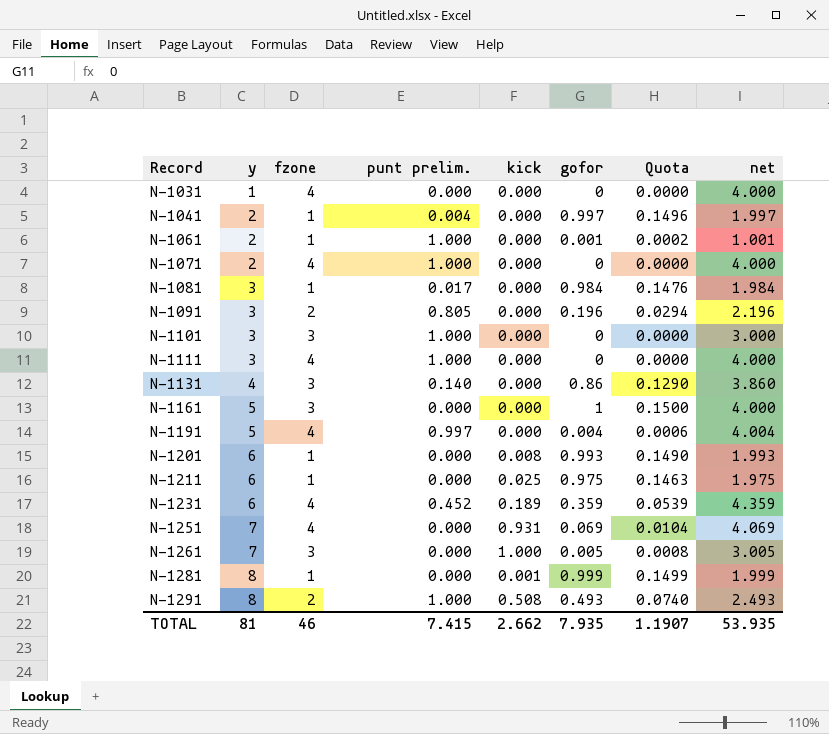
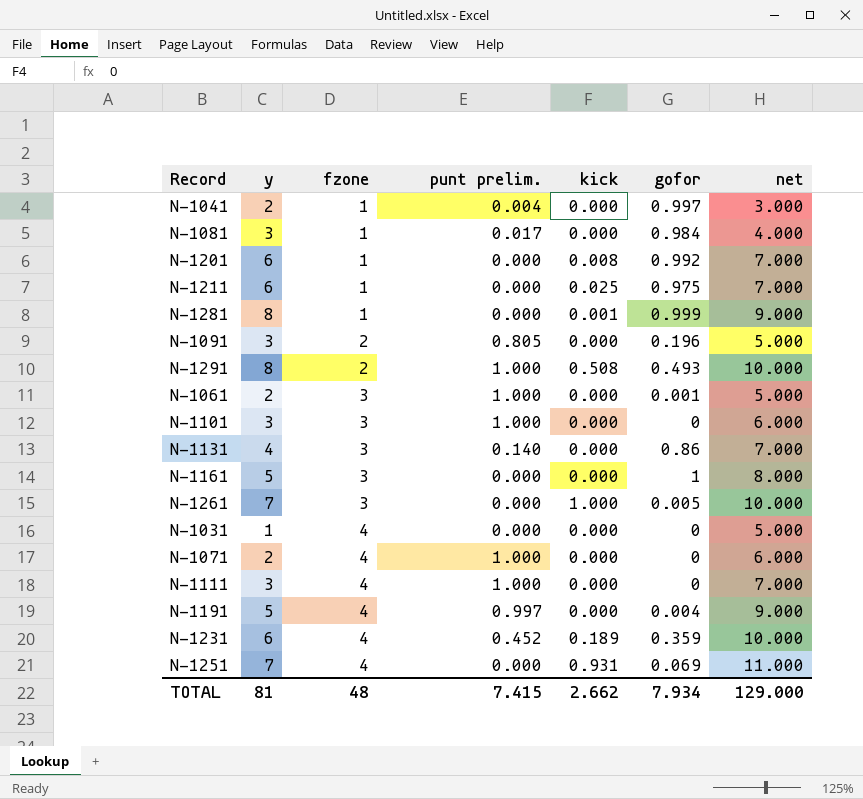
row order: Record ascending -> fzone ascending
column Quota | formula: [gofor] * 0.15 -> none
column net | formula: [fzone] + [gofor] -> [y] + [fzone]
N-1201 | gofor: 0.993 -> 0.992
N-1061 | fzone: 1 -> 3
TOTAL | fzone: 46 -> 48
TOTAL | gofor: 7.935 -> 7.934
TOTAL | net: 53.935 -> 129.000

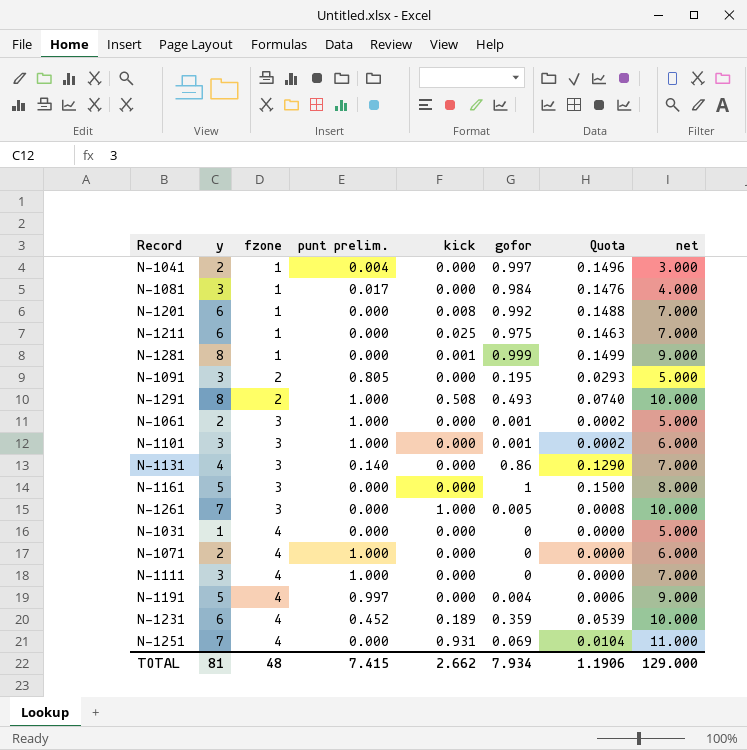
column Quota | formula: none -> [gofor] * 0.15
N-1091 | gofor: 0.196 -> 0.195
N-1101 | gofor: 0 -> 0.001

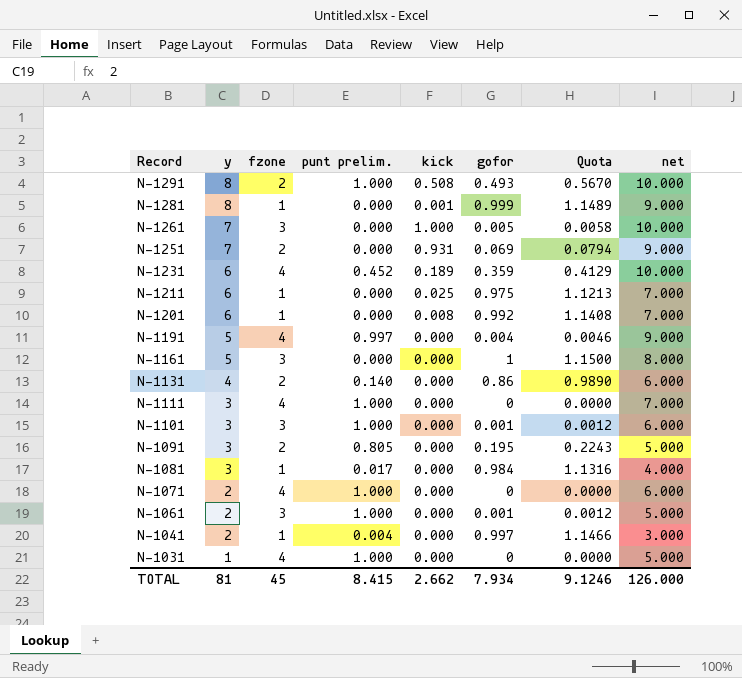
row order: fzone ascending -> Record descending
column Quota | formula: [gofor] * 0.15 -> [gofor] * 1.15
N-1251 | fzone: 4 -> 2
N-1251 | net: 11.000 -> 9.000
N-1131 | fzone: 3 -> 2
N-1131 | net: 7.000 -> 6.000
N-1031 | punt prelim.: 0.000 -> 1.000
TOTAL | fzone: 48 -> 45
TOTAL | punt prelim.: 7.415 -> 8.415
TOTAL | Quota: 1.1906 -> 9.1246
TOTAL | net: 129.000 -> 126.000

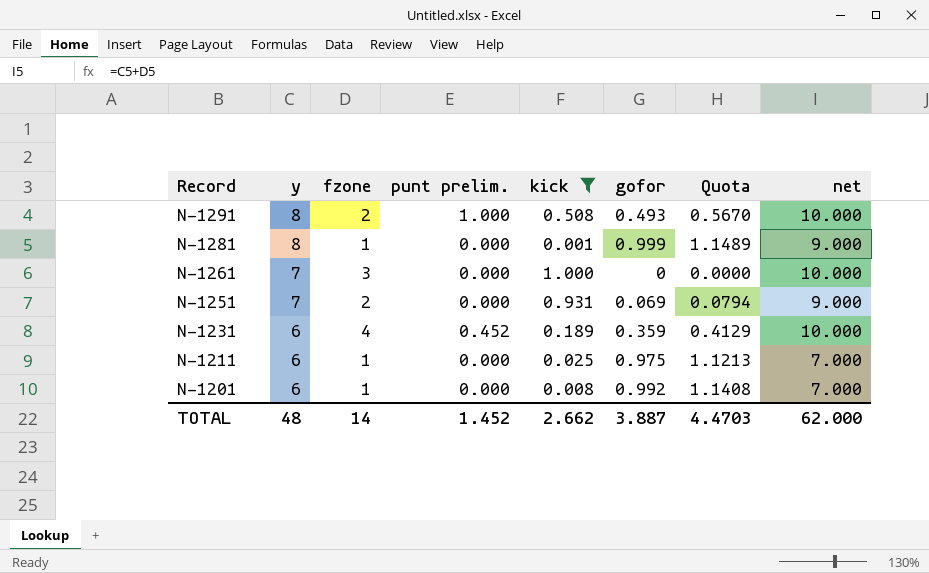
filter: none -> kick != 0.000
N-1261 | gofor: 0.005 -> 0
N-1261 | Quota: 0.0058 -> 0.0000
TOTAL | y: 81 -> 48
TOTAL | fzone: 45 -> 14
TOTAL | punt prelim.: 8.415 -> 1.452
TOTAL | gofor: 7.934 -> 3.887
TOTAL | Quota: 9.1246 -> 4.4703
TOTAL | net: 126.000 -> 62.000

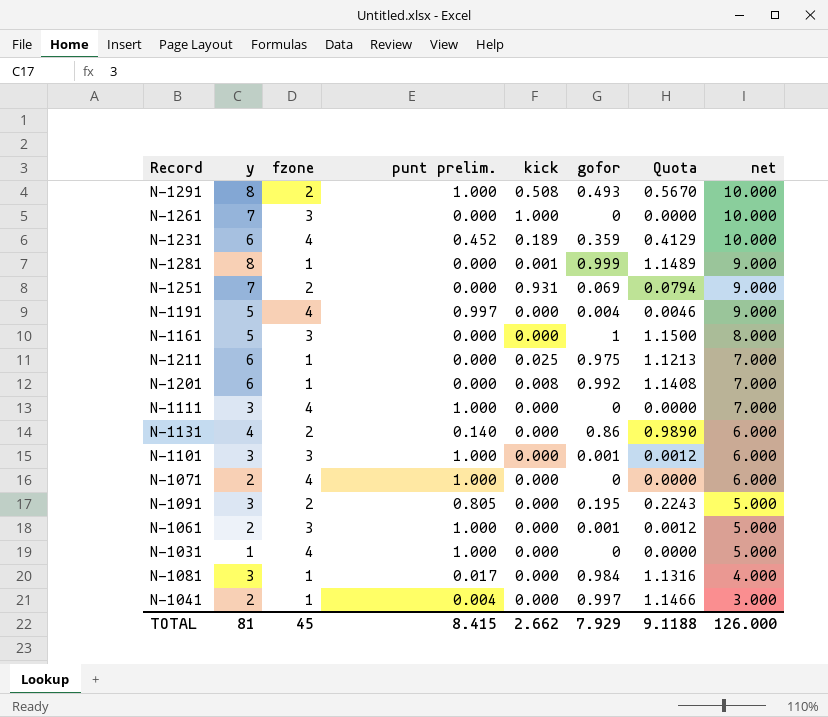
filter: kick != 0.000 -> none
row order: Record descending -> net descending
TOTAL | y: 48 -> 81
TOTAL | fzone: 14 -> 45
TOTAL | punt prelim.: 1.452 -> 8.415
TOTAL | gofor: 3.887 -> 7.929
TOTAL | Quota: 4.4703 -> 9.1188
TOTAL | net: 62.000 -> 126.000

